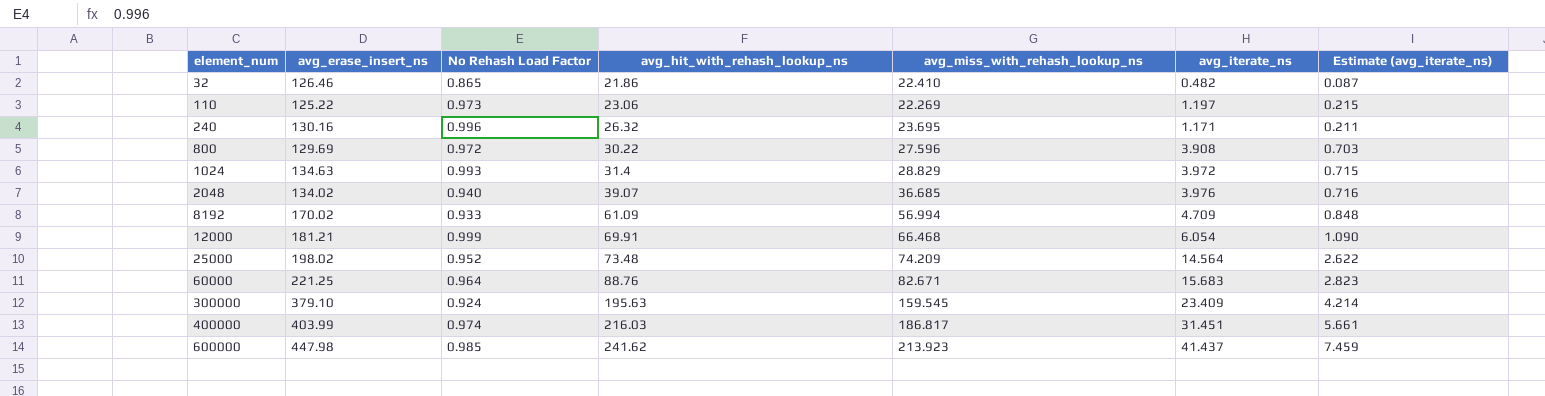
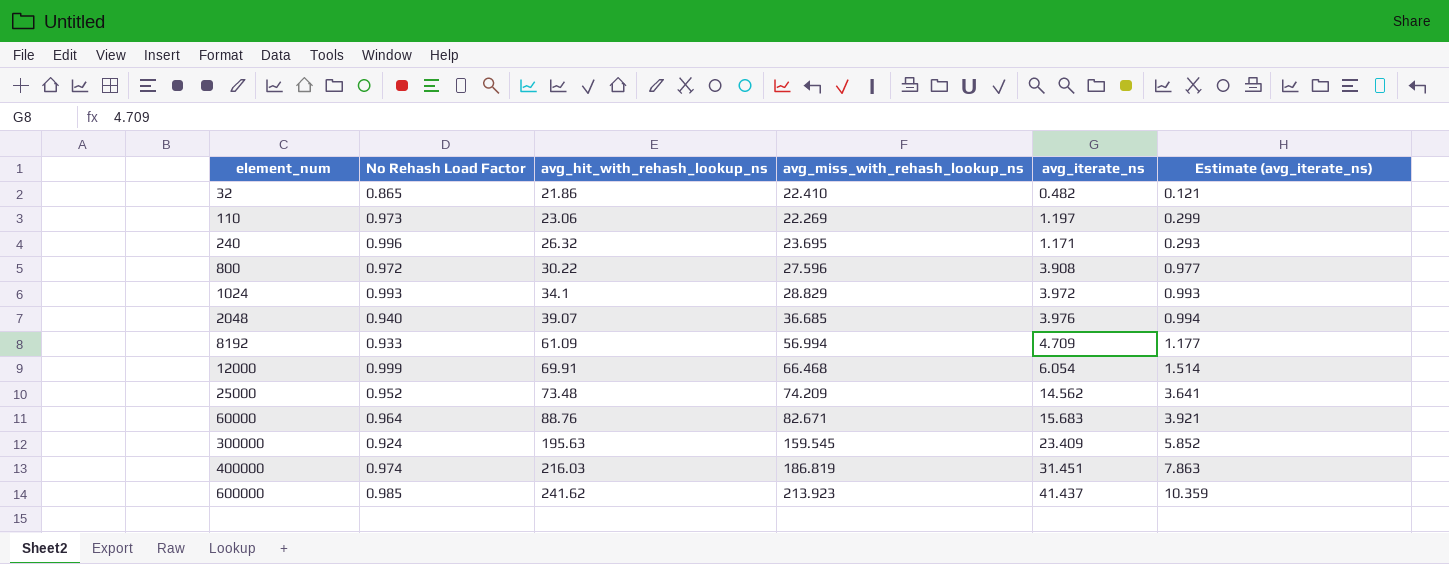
column avg_erase_insert_ns | position: 2 -> none
column Estimate (avg_iterate_ns) | formula: [avg_iterate_ns] * 0.18 -> [avg_iterate_ns] * 0.25
1024 | avg_hit_with_rehash_lookup_ns: 31.4 -> 34.1
25000 | avg_iterate_ns: 14.564 -> 14.562
400000 | avg_miss_with_rehash_lookup_ns: 186.817 -> 186.819

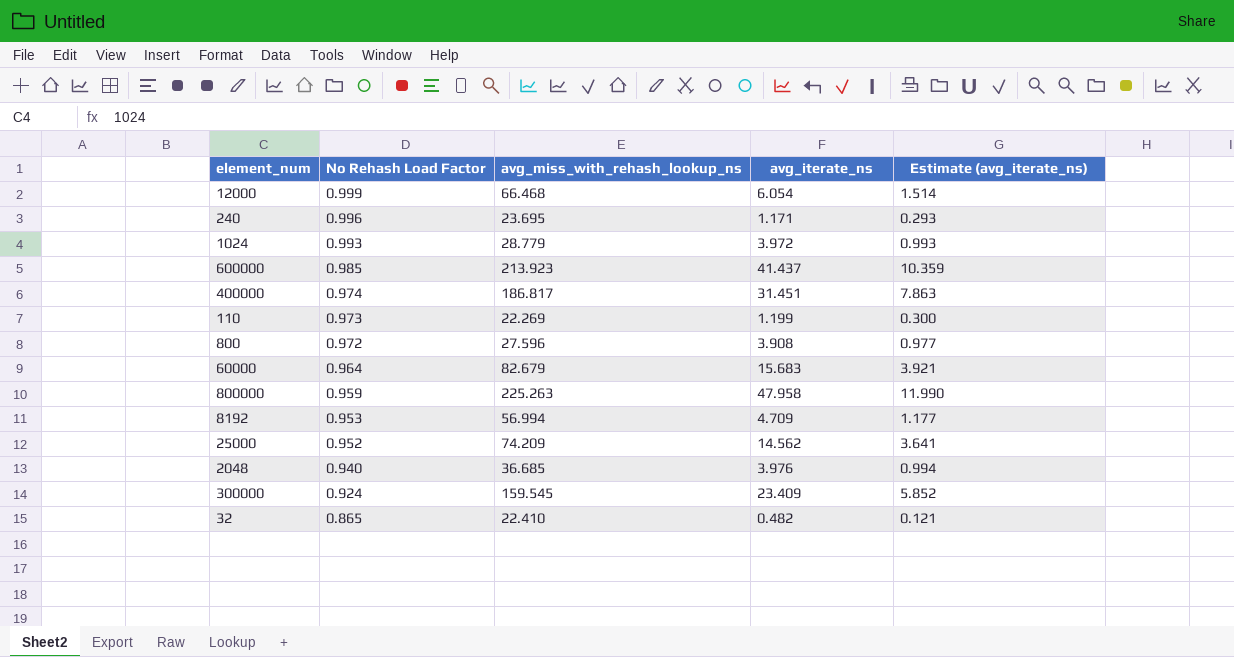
row order: element_num ascending -> No Rehash Load Factor descending
column avg_hit_with_rehash_lookup_ns | position: 3 -> none
1024 | avg_miss_with_rehash_lookup_ns: 28.829 -> 28.779
400000 | avg_miss_with_rehash_lookup_ns: 186.819 -> 186.817
110 | avg_iterate_ns: 1.197 -> 1.199
110 | Estimate (avg_iterate_ns): 0.299 -> 0.300
60000 | avg_miss_with_rehash_lookup_ns: 82.671 -> 82.679
row 800000: none -> 0.959 | 225.263 | 47.958 | 11.990
8192 | No Rehash Load Factor: 0.933 -> 0.953

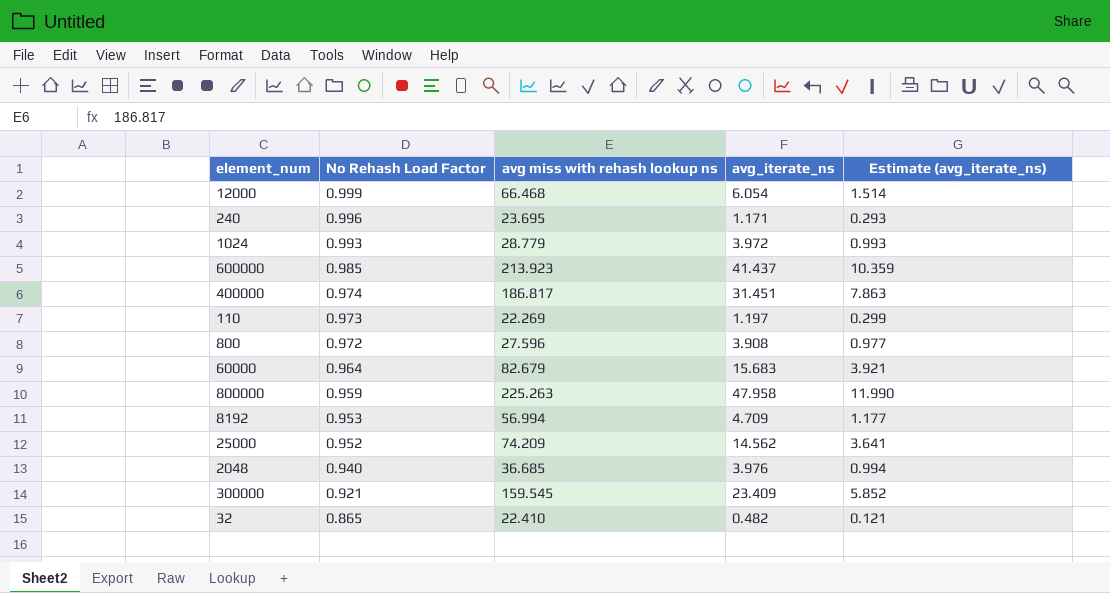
column name: avg_miss_with_rehash_lookup_ns -> avg miss with rehash lookup ns
110 | avg_iterate_ns: 1.199 -> 1.197
110 | Estimate (avg_iterate_ns): 0.300 -> 0.299
300000 | No Rehash Load Factor: 0.924 -> 0.921

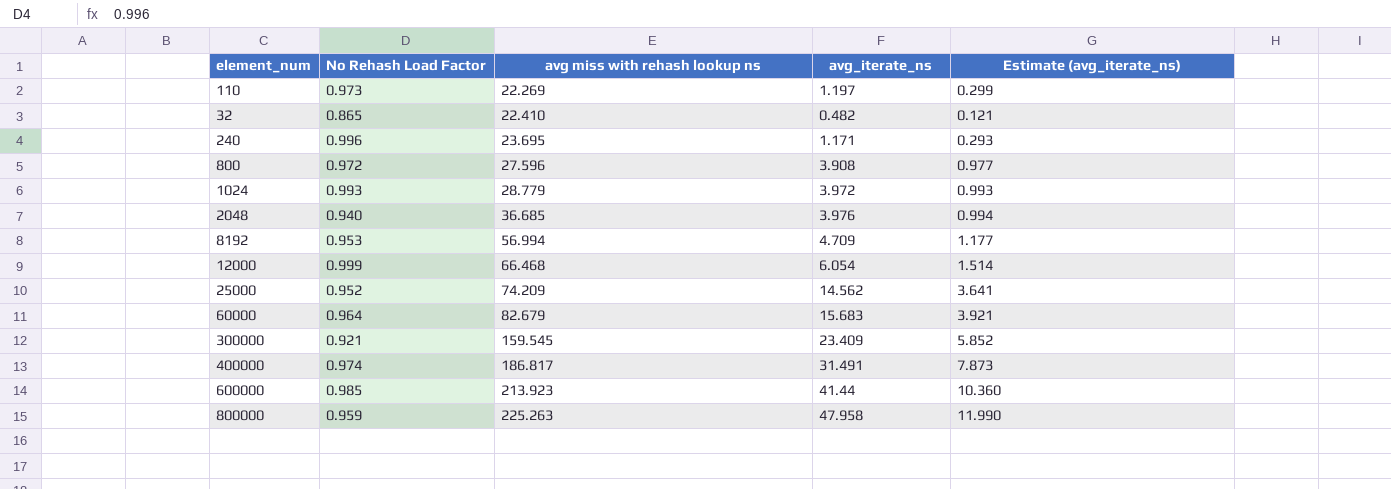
row order: No Rehash Load Factor descending -> avg miss with rehash lookup ns ascending
400000 | avg_iterate_ns: 31.451 -> 31.491
400000 | Estimate (avg_iterate_ns): 7.863 -> 7.873
600000 | avg_iterate_ns: 41.437 -> 41.44
600000 | Estimate (avg_iterate_ns): 10.359 -> 10.360

